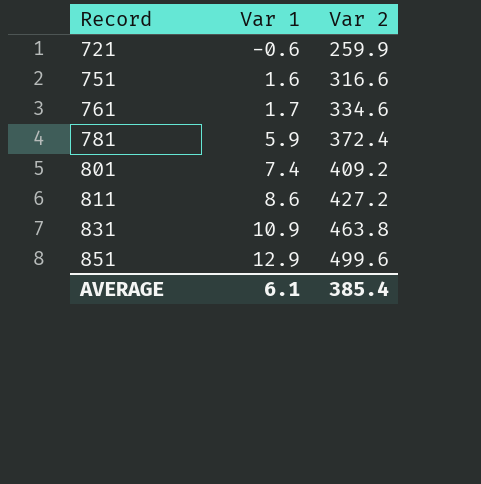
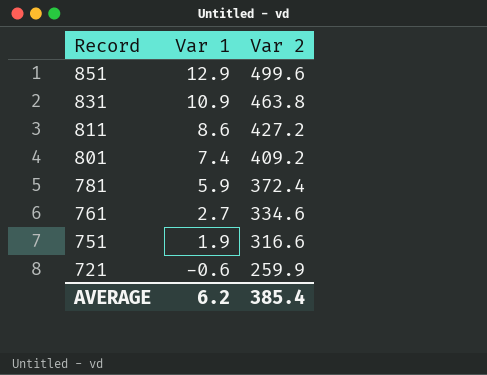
row order: Record ascending -> Record descending
761 | Var 1: 1.7 -> 2.7
751 | Var 1: 1.6 -> 1.9
AVERAGE | Var 1: 6.1 -> 6.2

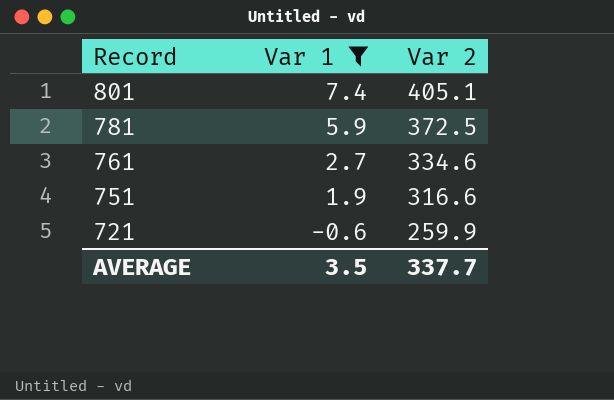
filter: none -> Var 1 <= 7.4
801 | Var 2: 409.2 -> 405.1
781 | Var 2: 372.4 -> 372.5
AVERAGE | Var 1: 6.2 -> 3.5
AVERAGE | Var 2: 385.4 -> 337.7

